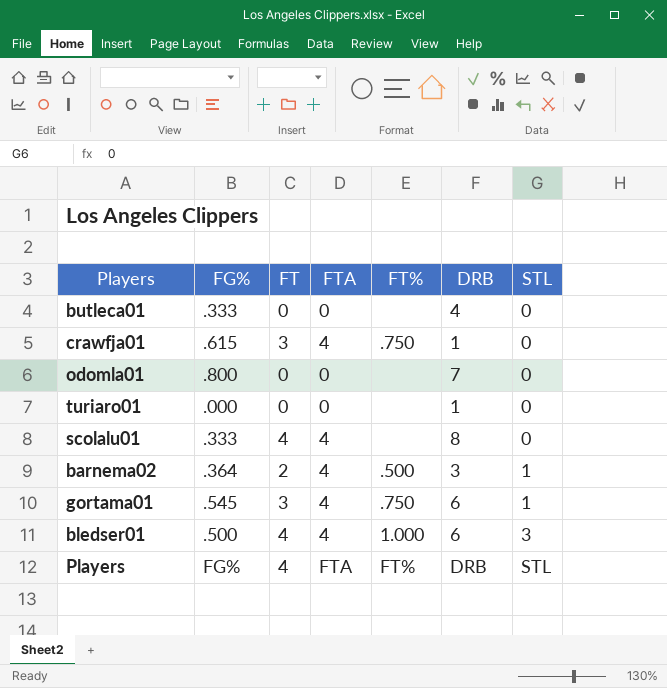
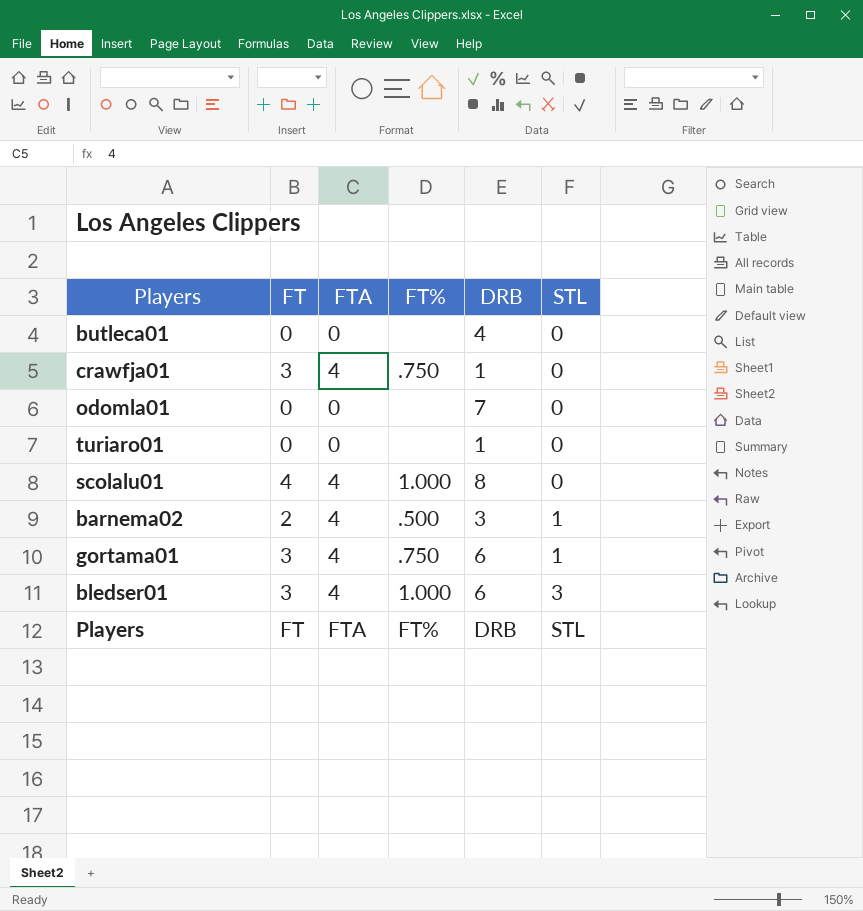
column FG% | position: 2 -> none
scolalu01 | FT%: none -> 1.000
bledser01 | FT: 4 -> 3
Players | FT: 4 -> FT

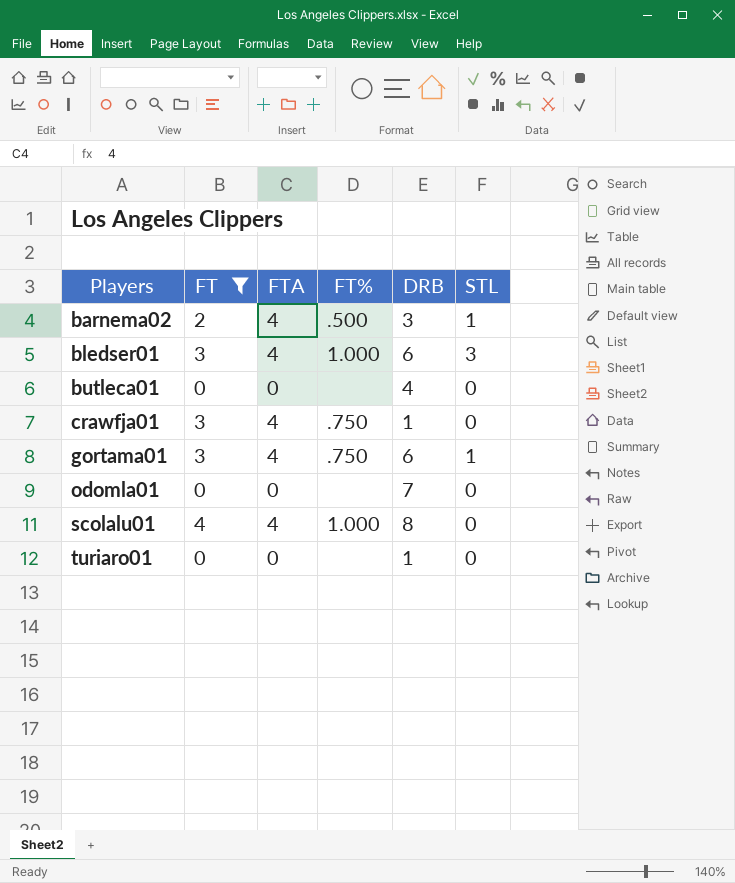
filter: none -> FT != FT
row order: STL ascending -> Players ascending

